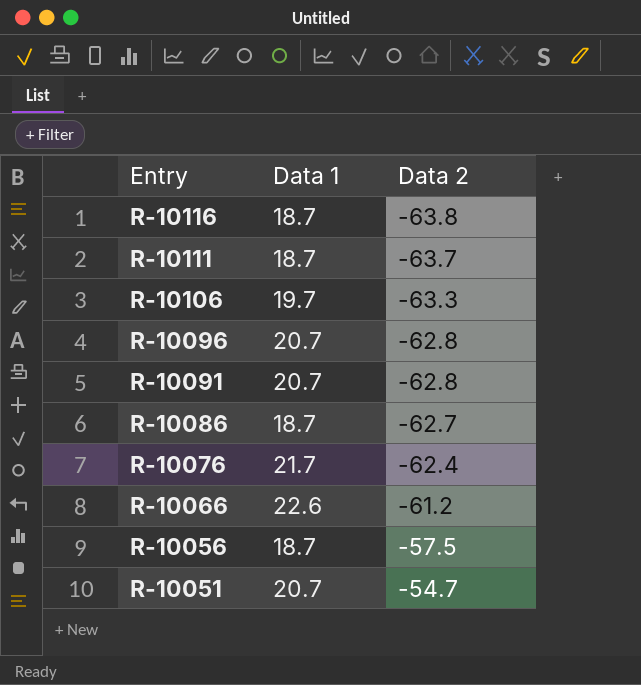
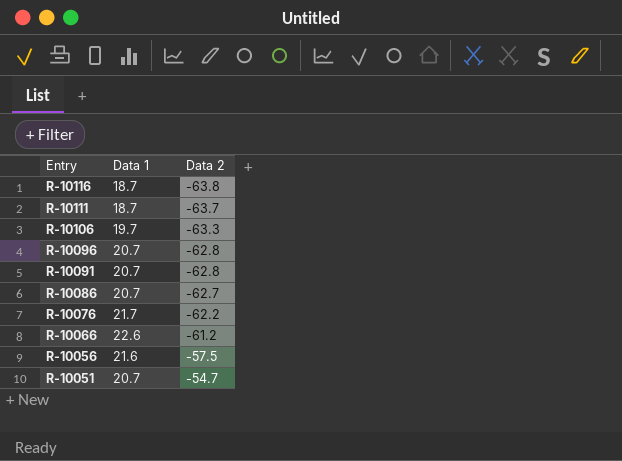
R-10086 | Data 1: 18.7 -> 20.7
R-10076 | Data 2: -62.4 -> -62.2
R-10056 | Data 1: 18.7 -> 21.6

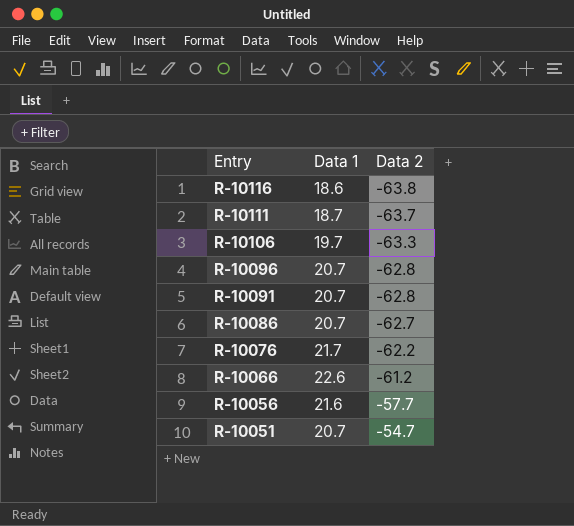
R-10116 | Data 1: 18.7 -> 18.6
R-10056 | Data 2: -57.5 -> -57.7

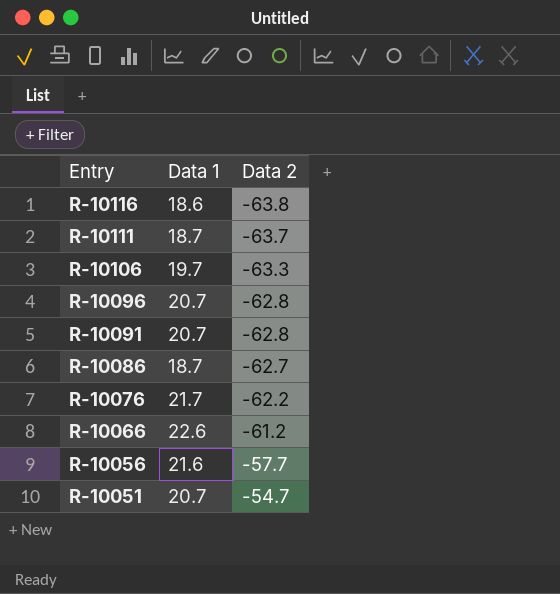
R-10086 | Data 1: 20.7 -> 18.7

